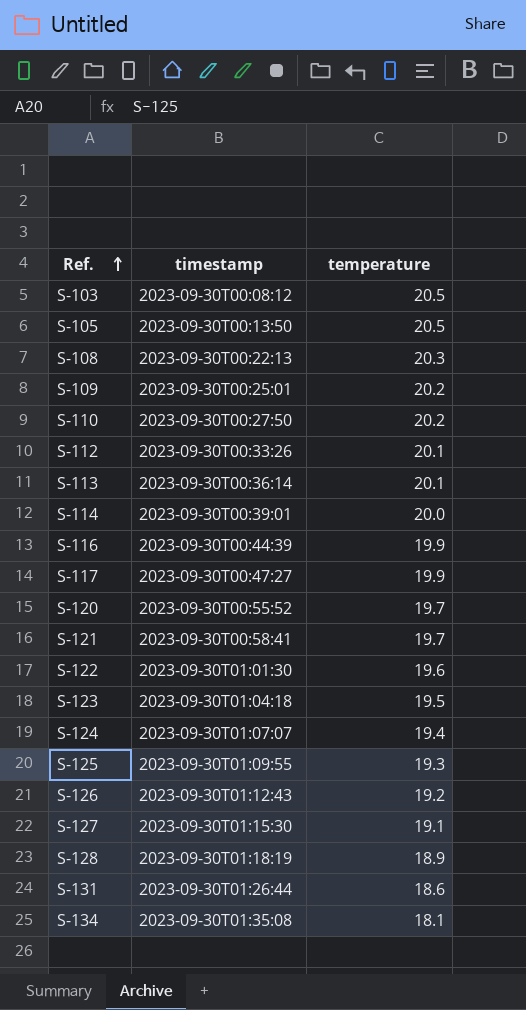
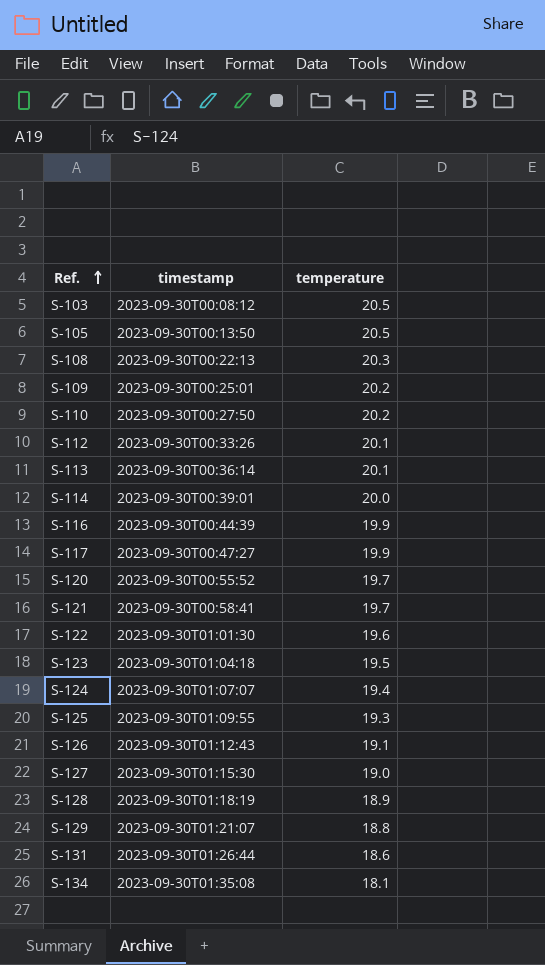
S-126 | temperature: 19.2 -> 19.1
S-127 | temperature: 19.1 -> 19.0
row S-129: none -> 2023-09-30T01:21:07 | 18.8

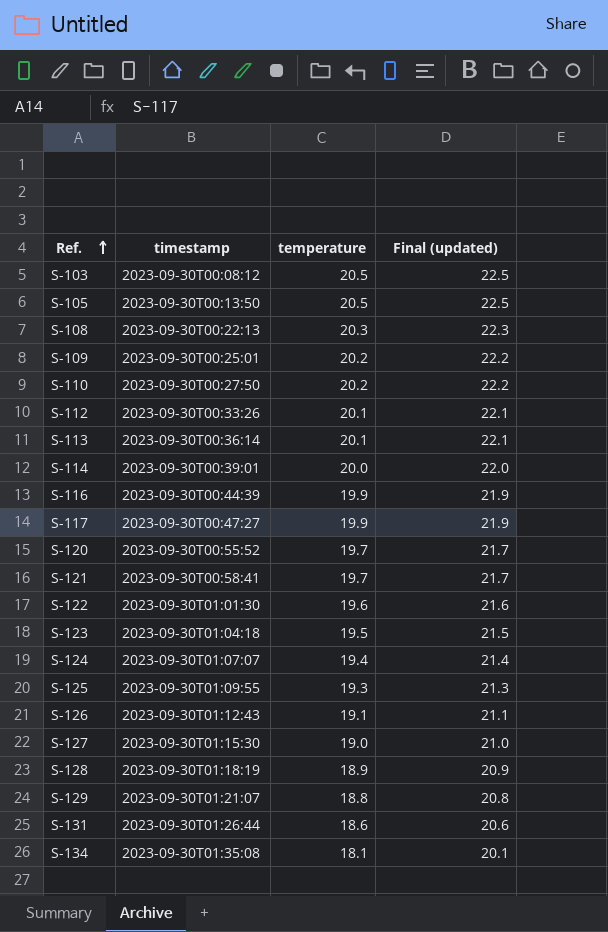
column Final (updated) | formula: none -> [temperature] + 2

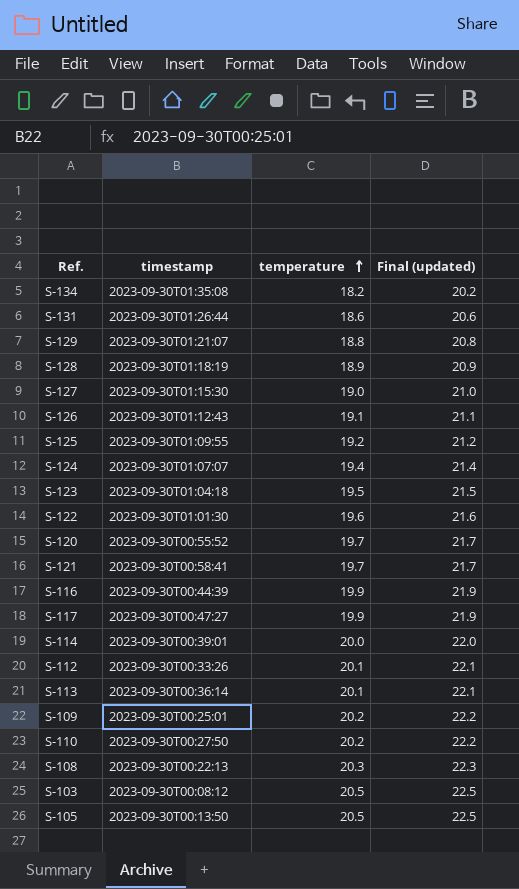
row order: Ref. ascending -> temperature ascending
S-134 | temperature: 18.1 -> 18.2
S-134 | Final (updated): 20.1 -> 20.2
S-125 | temperature: 19.3 -> 19.2
S-125 | Final (updated): 21.3 -> 21.2

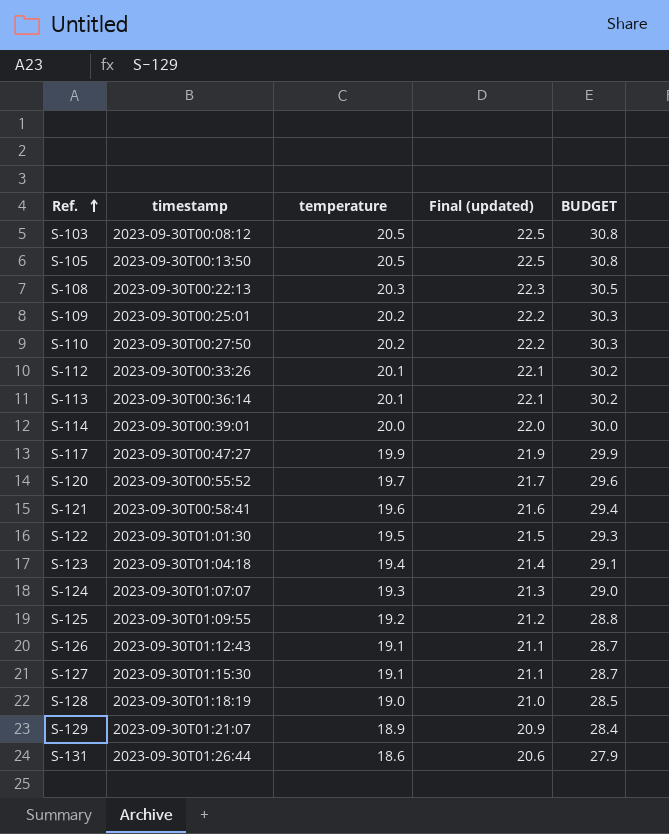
row order: temperature ascending -> Ref. ascending
column BUDGET | formula: none -> [temperature] * 1.5
row S-134: 2023-09-30T01:35:08 | 18.2 | 20.2 -> none
row S-116: 2023-09-30T00:44:39 | 19.9 | 21.9 -> none
S-121 | temperature: 19.7 -> 19.6
S-121 | Final (updated): 21.7 -> 21.6
S-122 | temperature: 19.6 -> 19.5
S-122 | Final (updated): 21.6 -> 21.5
S-123 | temperature: 19.5 -> 19.4
S-123 | Final (updated): 21.5 -> 21.4
S-124 | temperature: 19.4 -> 19.3
S-124 | Final (updated): 21.4 -> 21.3
S-127 | temperature: 19.0 -> 19.1
S-127 | Final (updated): 21.0 -> 21.1
S-128 | temperature: 18.9 -> 19.0
S-128 | Final (updated): 20.9 -> 21.0
S-129 | temperature: 18.8 -> 18.9
S-129 | Final (updated): 20.8 -> 20.9

